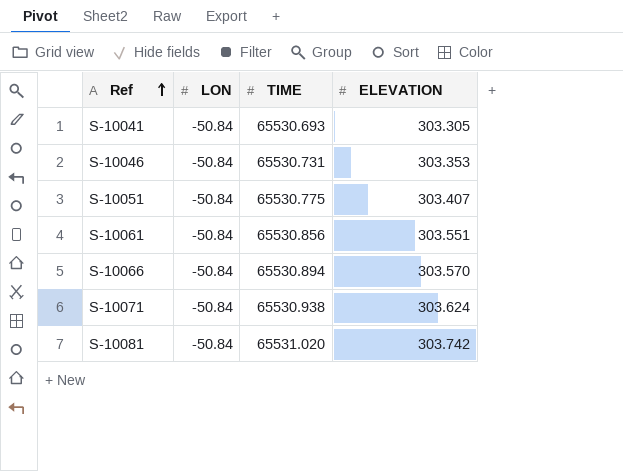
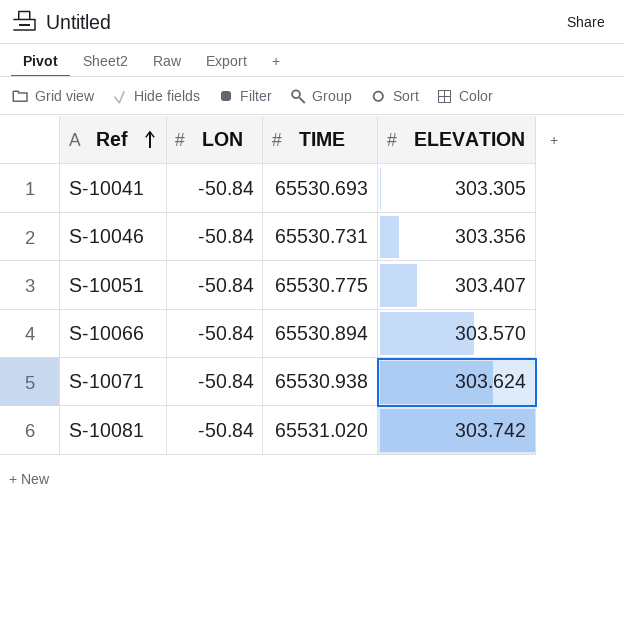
row S-10061: -50.84 | 65530.856 | 303.551 -> none
S-10046 | ELEVATION: 303.353 -> 303.356

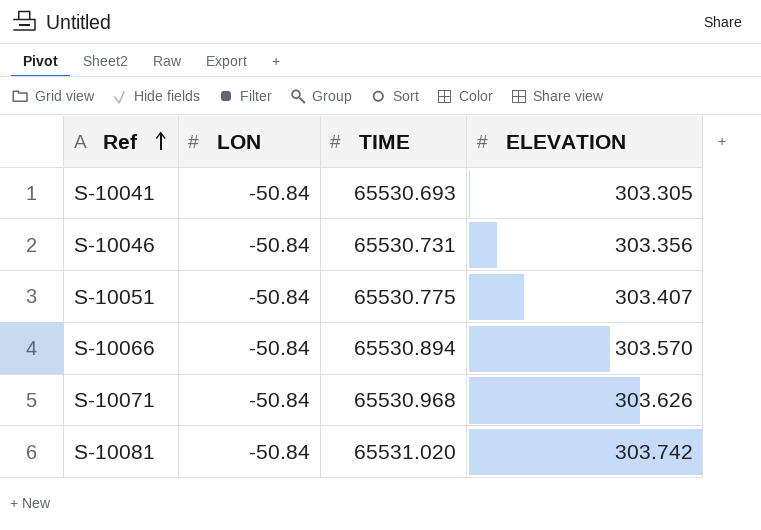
S-10071 | TIME: 65530.938 -> 65530.968
S-10071 | ELEVATION: 303.624 -> 303.626

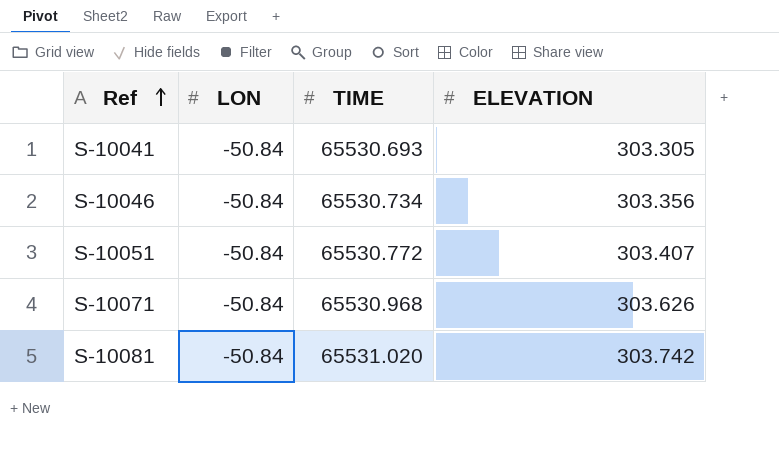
row S-10066: -50.84 | 65530.894 | 303.570 -> none
S-10046 | TIME: 65530.731 -> 65530.734
S-10051 | TIME: 65530.775 -> 65530.772

